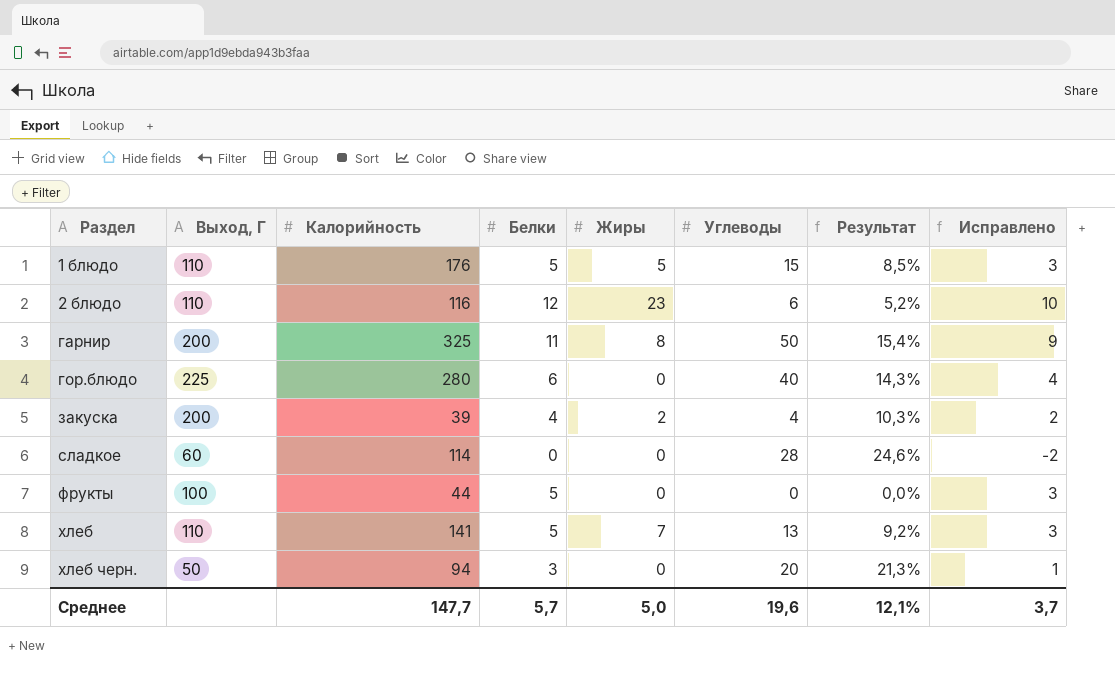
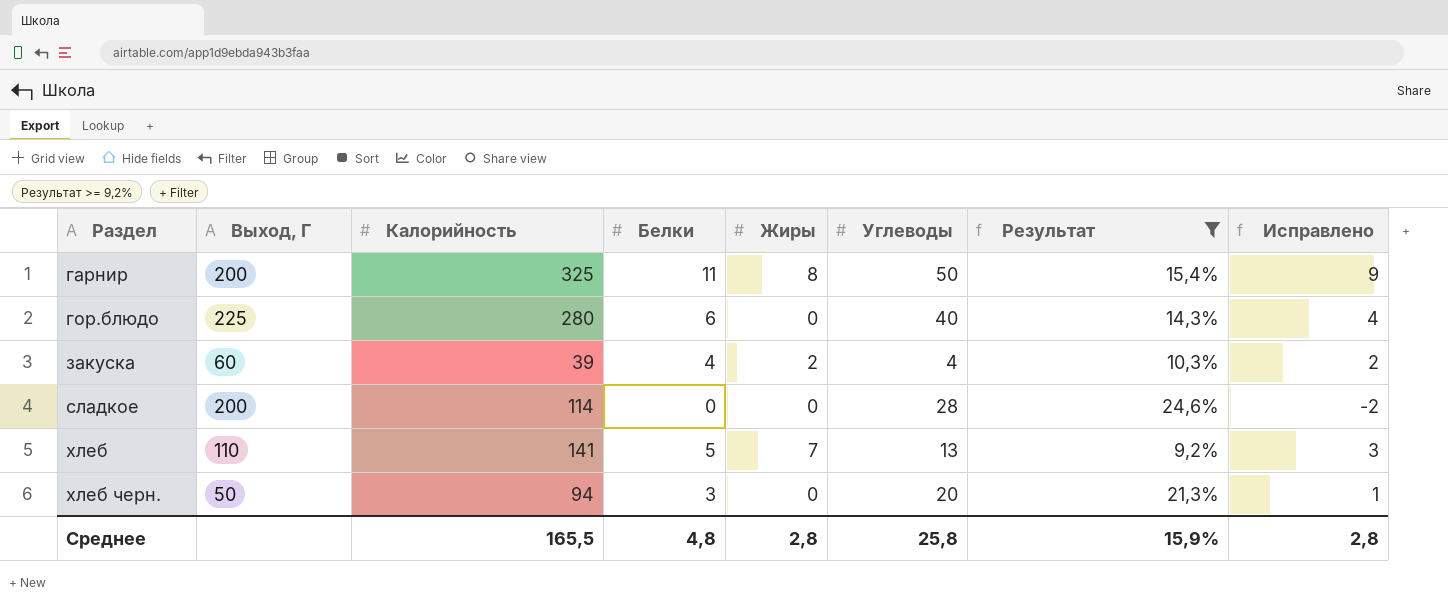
filter: none -> Результат >= 9,2%
закуска | Выход, Г: 200 -> 60
сладкое | Выход, Г: 60 -> 200
Среднее | Калорийность: 147,7 -> 165,5
Среднее | Белки: 5,7 -> 4,8
Среднее | Жиры: 5,0 -> 2,8
Среднее | Углеводы: 19,6 -> 25,8
Среднее | Результат: 12,1% -> 15,9%
Среднее | Исправлено: 3,7 -> 2,8

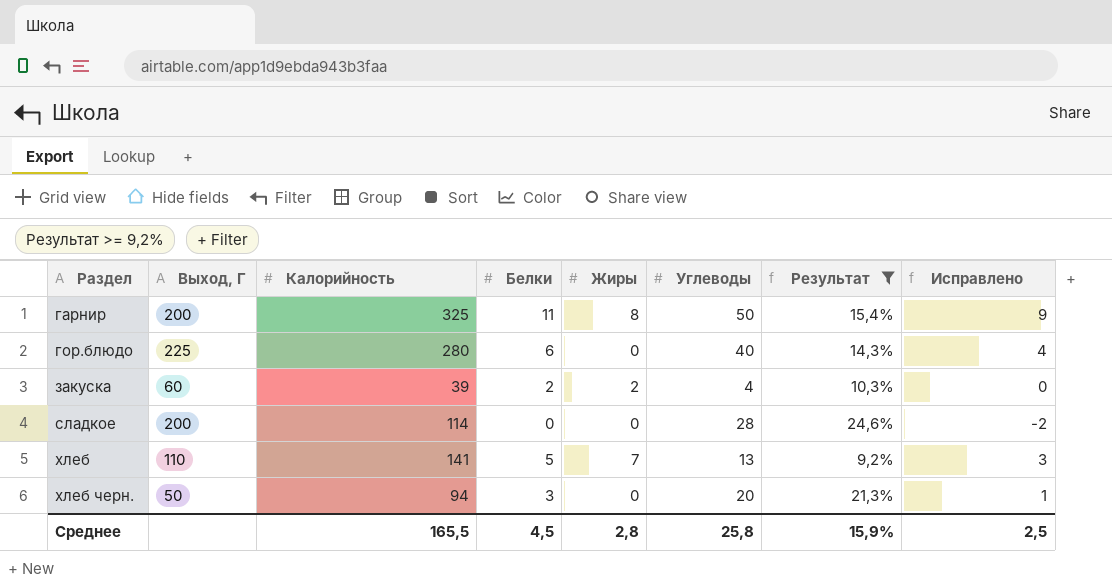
закуска | Белки: 4 -> 2
закуска | Исправлено: 2 -> 0
Среднее | Белки: 4,8 -> 4,5
Среднее | Исправлено: 2,8 -> 2,5

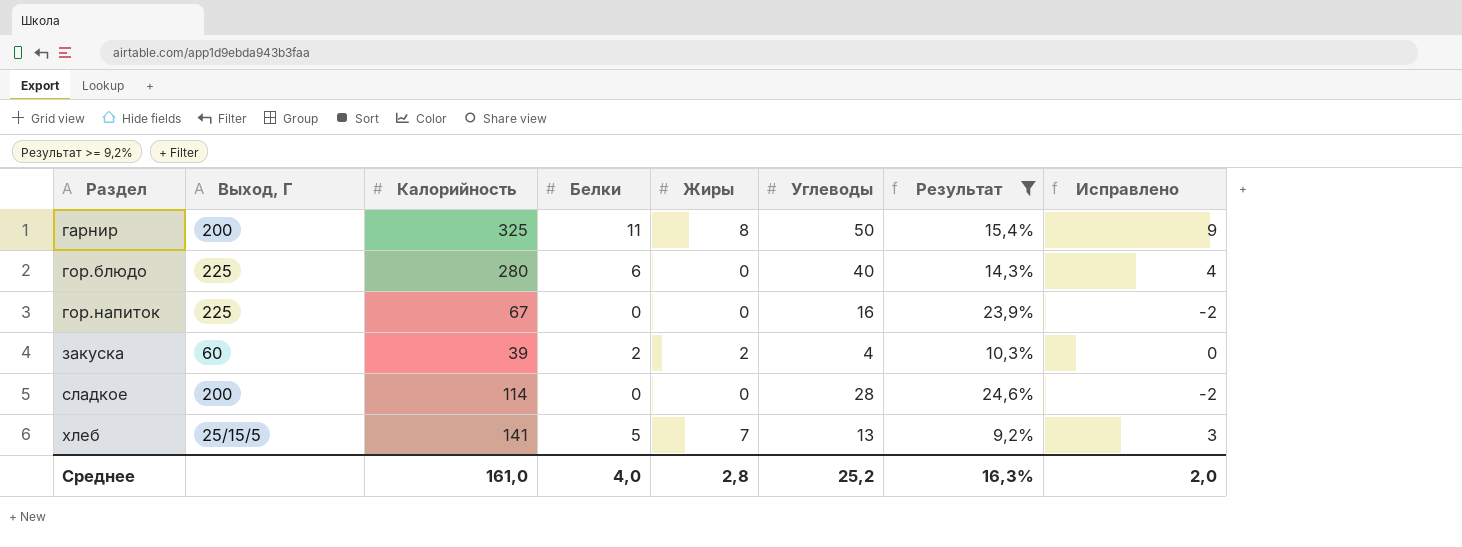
row хлеб черн.: 50 | 94 | 3 | 0 | 20 | 21,3% | 1 -> none
row гор.напиток: none -> 225 | 67 | 0 | 0 | 16 | 23,9% | -2
хлеб | Выход, Г: 110 -> 25/15/5
Среднее | Калорийность: 165,5 -> 161,0
Среднее | Белки: 4,5 -> 4,0
Среднее | Углеводы: 25,8 -> 25,2
Среднее | Результат: 15,9% -> 16,3%
Среднее | Исправлено: 2,5 -> 2,0

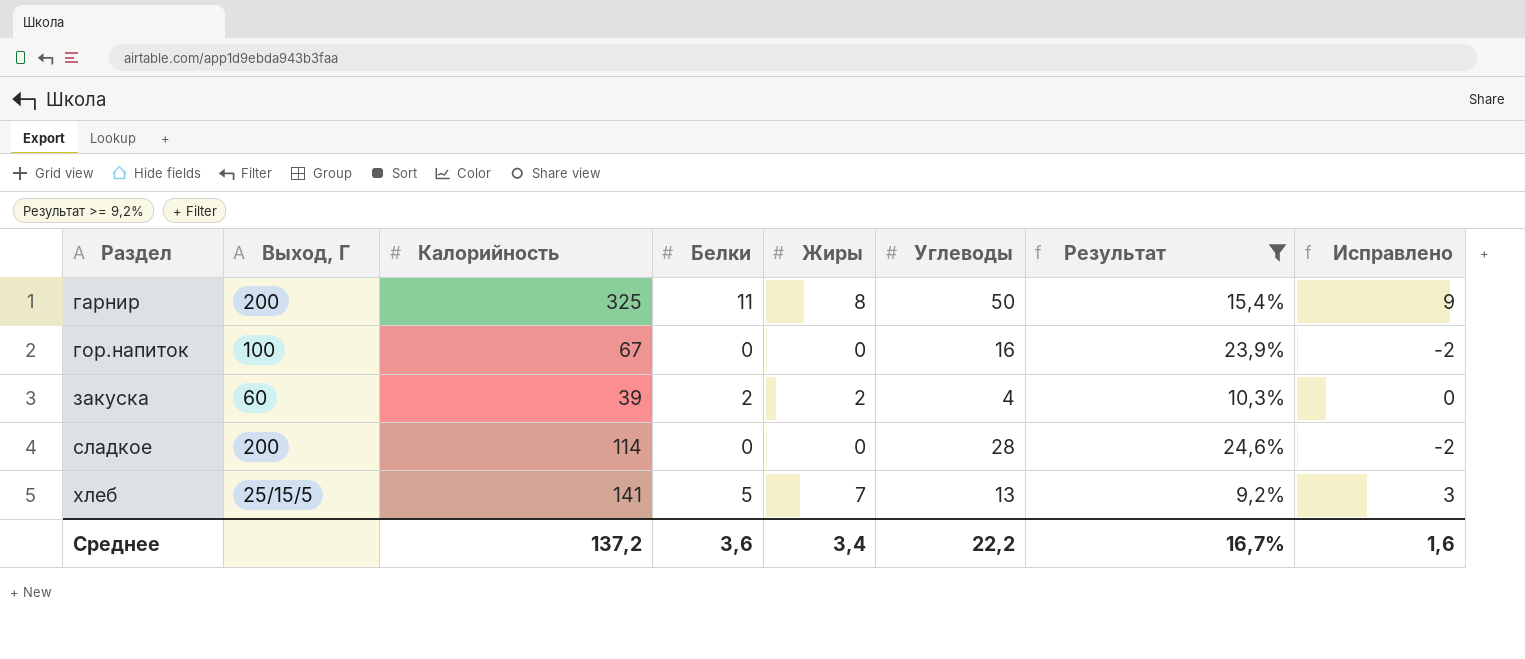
row гор.блюдо: 225 | 280 | 6 | 0 | 40 | 14,3% | 4 -> none
гор.напиток | Выход, Г: 225 -> 100
Среднее | Калорийность: 161,0 -> 137,2
Среднее | Белки: 4,0 -> 3,6
Среднее | Жиры: 2,8 -> 3,4
Среднее | Углеводы: 25,2 -> 22,2
Среднее | Результат: 16,3% -> 16,7%
Среднее | Исправлено: 2,0 -> 1,6

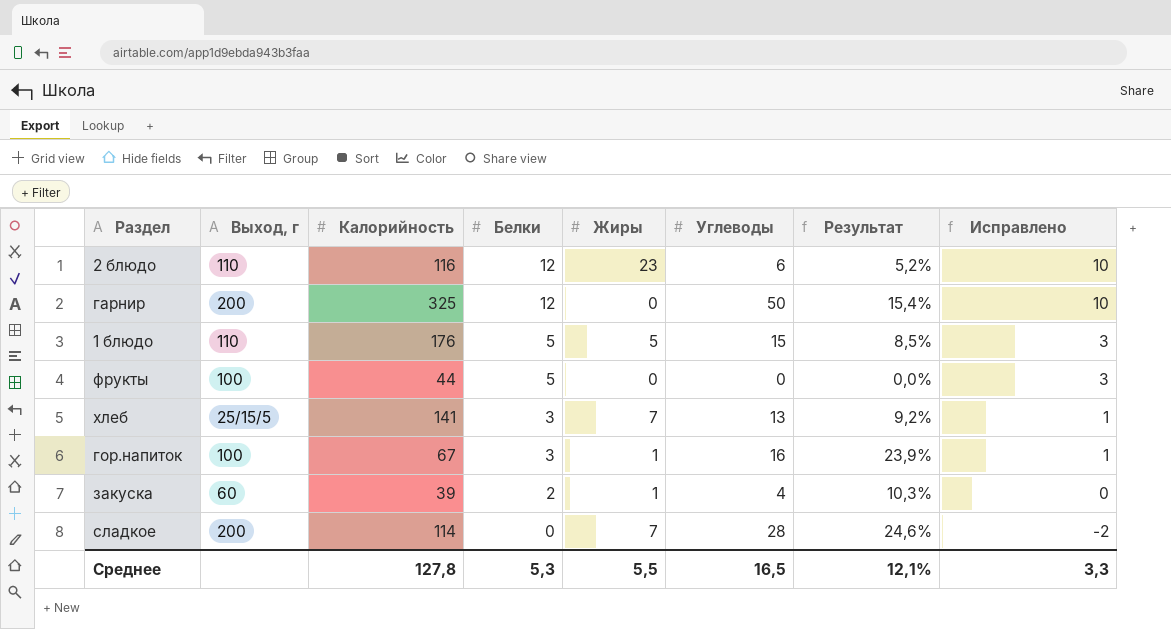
filter: Результат >= 9,2% -> none
row order: Раздел ascending -> Белки descending
column name: Выход, Г -> Выход, г
гарнир | Белки: 11 -> 12
гарнир | Жиры: 8 -> 0
гарнир | Исправлено: 9 -> 10
хлеб | Белки: 5 -> 3
хлеб | Исправлено: 3 -> 1
гор.напиток | Белки: 0 -> 3
гор.напиток | Жиры: 0 -> 1
гор.напиток | Исправлено: -2 -> 1
закуска | Жиры: 2 -> 1
сладкое | Жиры: 0 -> 7
Среднее | Калорийность: 137,2 -> 127,8
Среднее | Белки: 3,6 -> 5,3
Среднее | Жиры: 3,4 -> 5,5
Среднее | Углеводы: 22,2 -> 16,5
Среднее | Результат: 16,7% -> 12,1%
Среднее | Исправлено: 1,6 -> 3,3

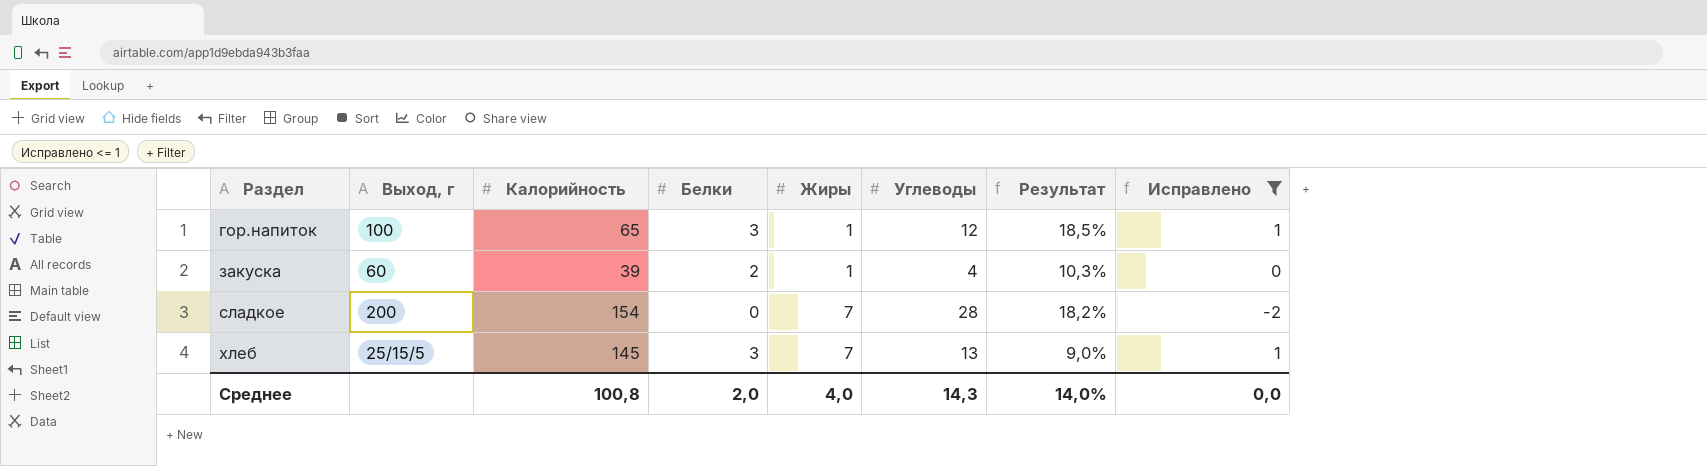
filter: none -> Исправлено <= 1
row order: Белки descending -> Раздел ascending
гор.напиток | Калорийность: 67 -> 65
гор.напиток | Углеводы: 16 -> 12
гор.напиток | Результат: 23,9% -> 18,5%
сладкое | Калорийность: 114 -> 154
сладкое | Результат: 24,6% -> 18,2%
хлеб | Калорийность: 141 -> 145
хлеб | Результат: 9,2% -> 9,0%
Среднее | Калорийность: 127,8 -> 100,8
Среднее | Белки: 5,3 -> 2,0
Среднее | Жиры: 5,5 -> 4,0
Среднее | Углеводы: 16,5 -> 14,3
Среднее | Результат: 12,1% -> 14,0%
Среднее | Исправлено: 3,3 -> 0,0

